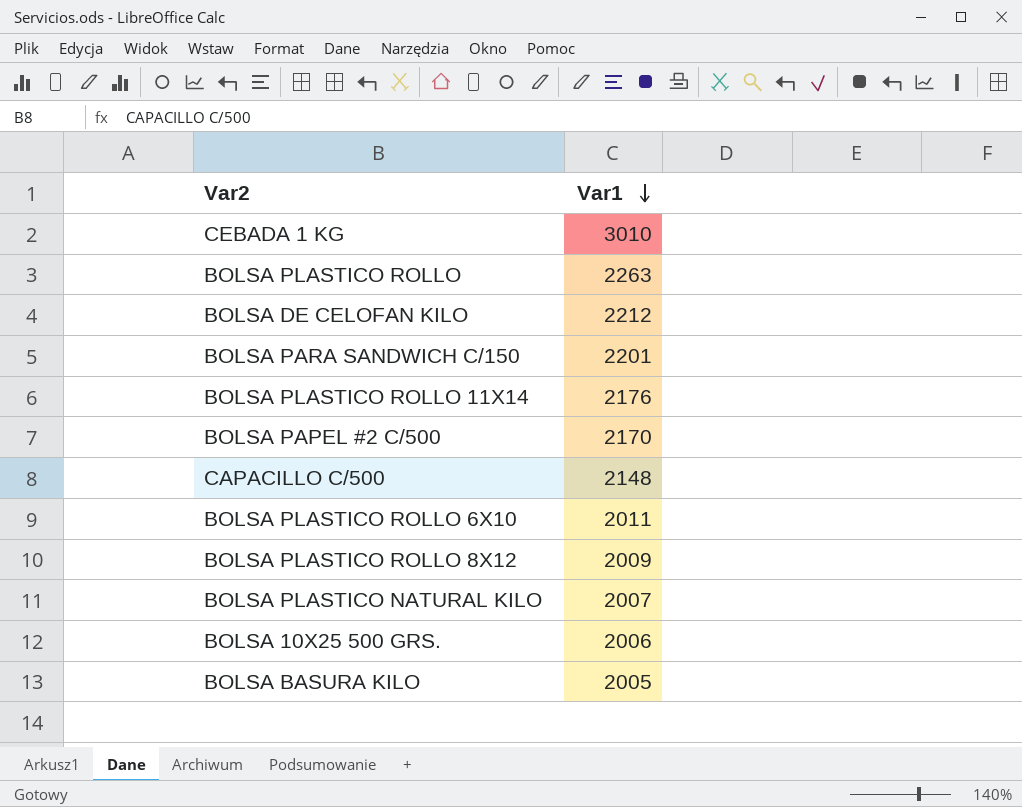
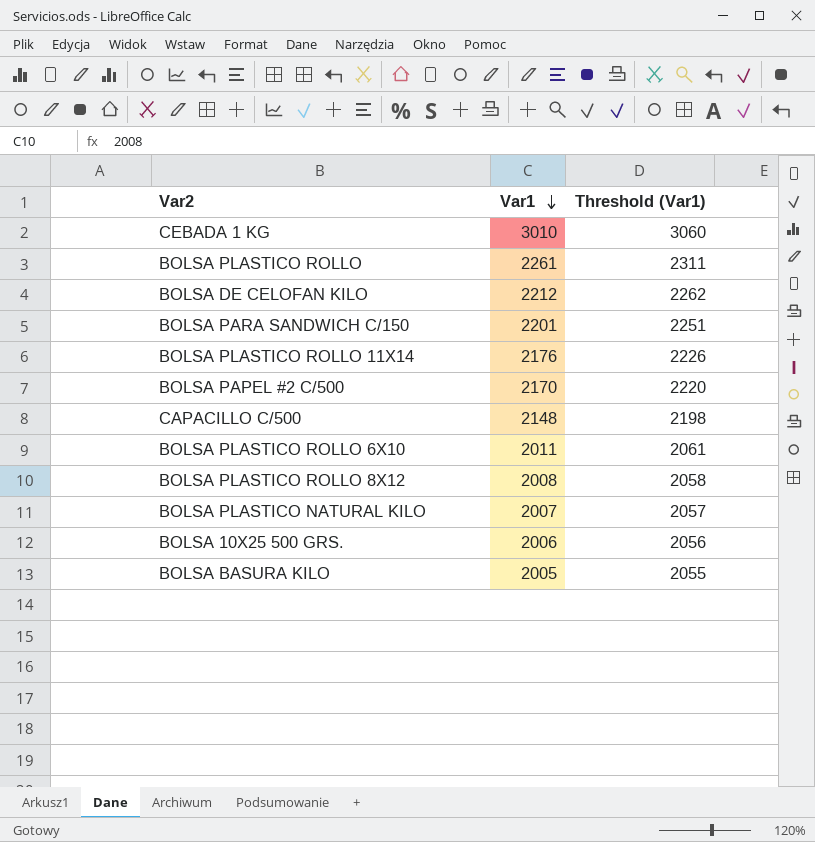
column Threshold (Var1) | formula: none -> [Var1] + 50
BOLSA PLASTICO ROLLO | Var1: 2263 -> 2261
BOLSA PLASTICO ROLLO 8X12 | Var1: 2009 -> 2008

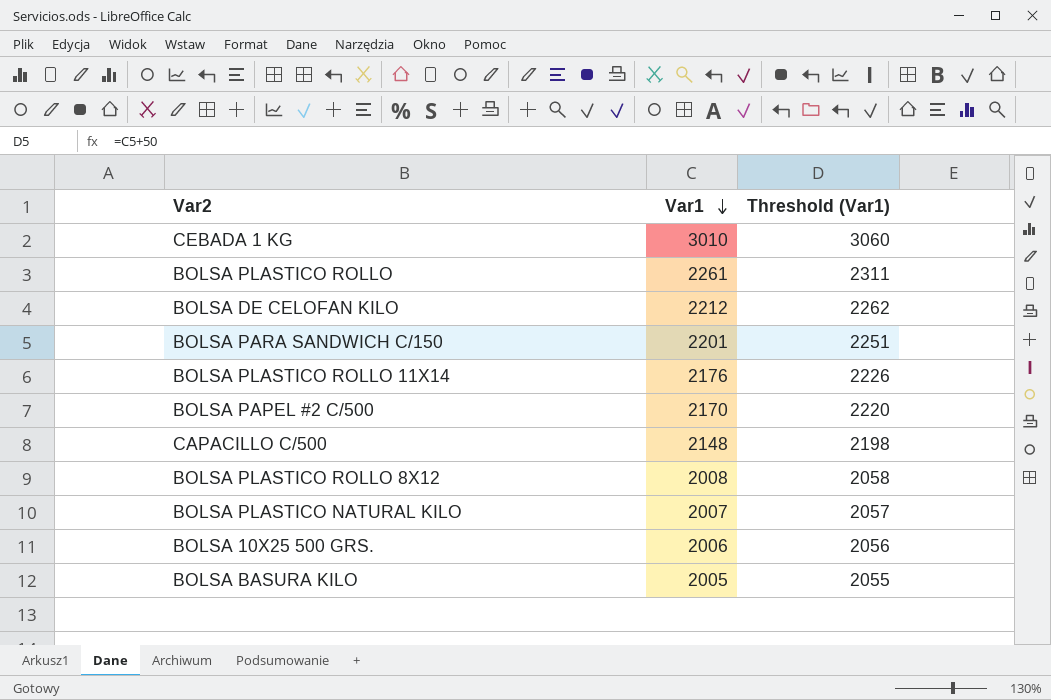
row BOLSA PLASTICO ROLLO 6X10: 2011 | 2061 -> none

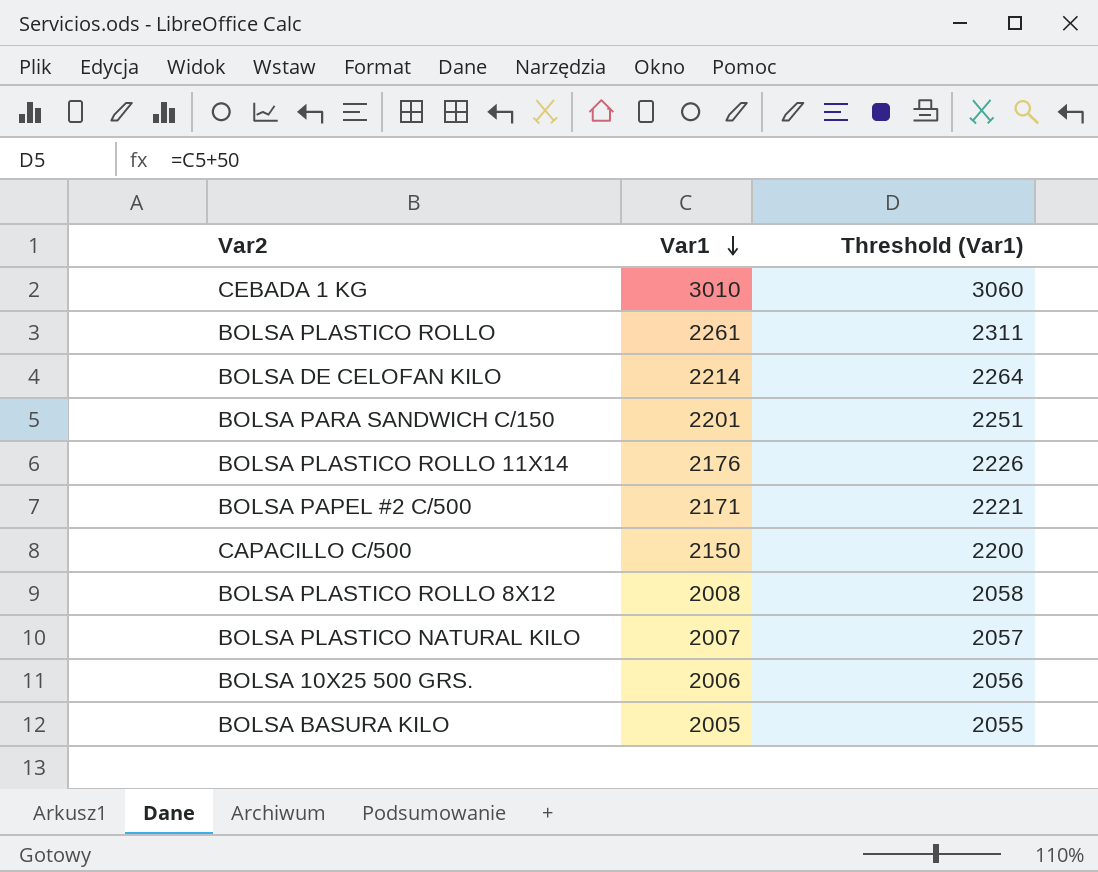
BOLSA DE CELOFAN KILO | Var1: 2212 -> 2214
BOLSA DE CELOFAN KILO | Threshold (Var1): 2262 -> 2264
BOLSA PAPEL #2 C/500 | Var1: 2170 -> 2171
BOLSA PAPEL #2 C/500 | Threshold (Var1): 2220 -> 2221
CAPACILLO C/500 | Var1: 2148 -> 2150
CAPACILLO C/500 | Threshold (Var1): 2198 -> 2200

